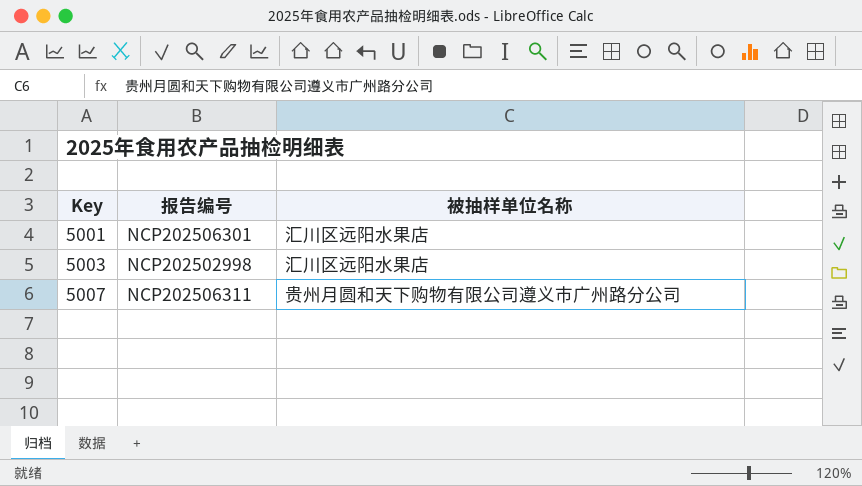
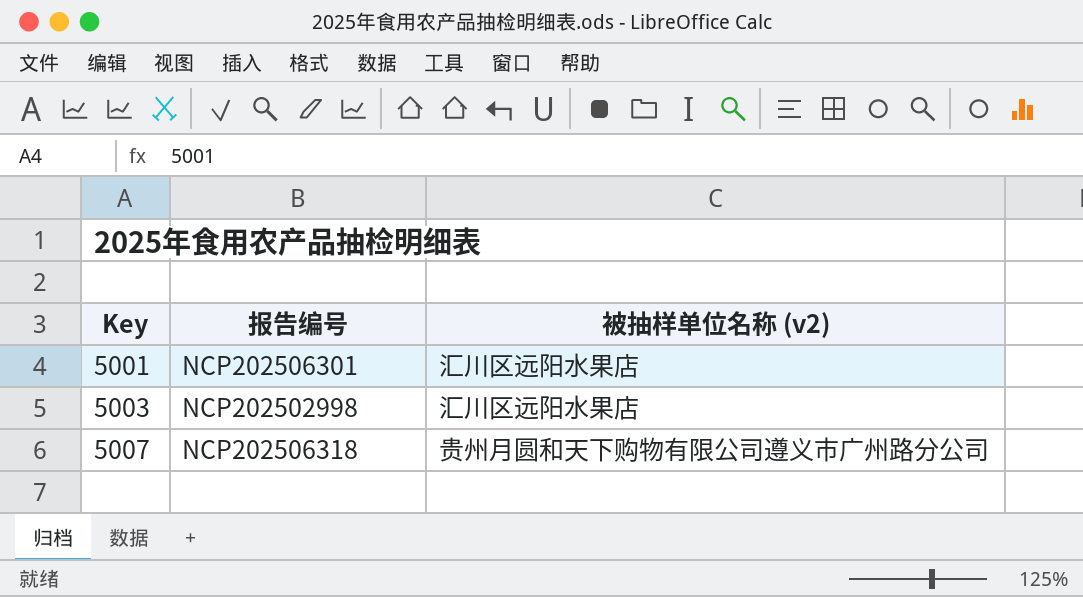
column name: 被抽样单位名称 -> 被抽样单位名称 (v2)
5007 | 报告编号: NCP202506311 -> NCP202506318

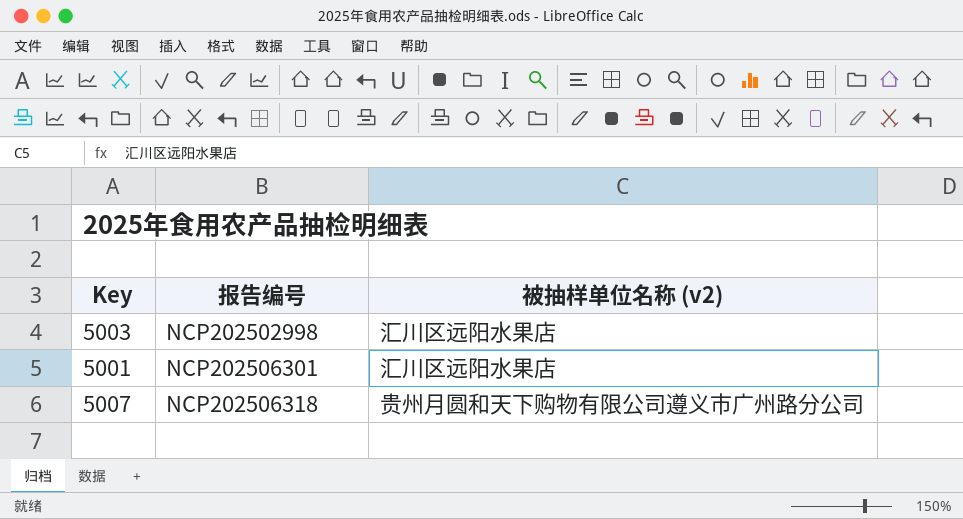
row order: Key ascending -> 报告编号 ascending

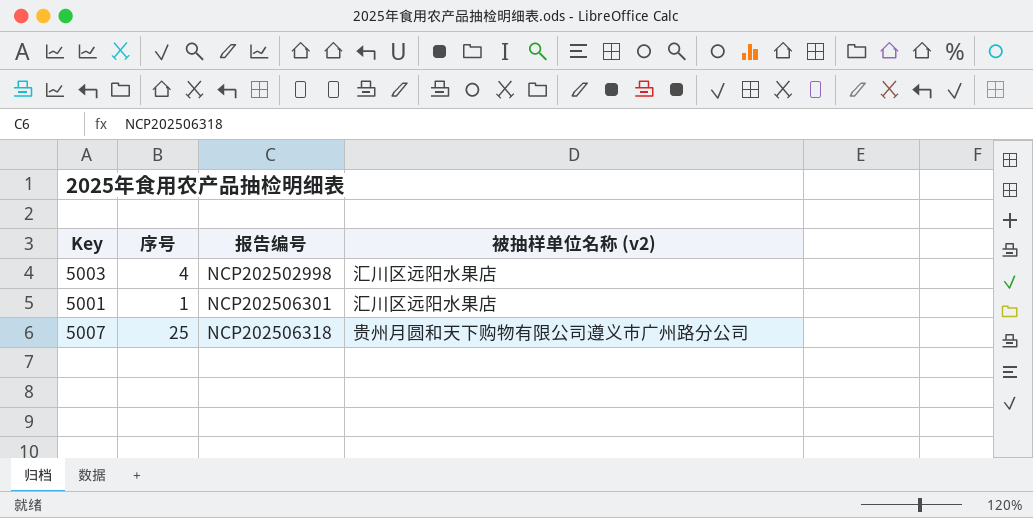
column 序号 | position: none -> 2

